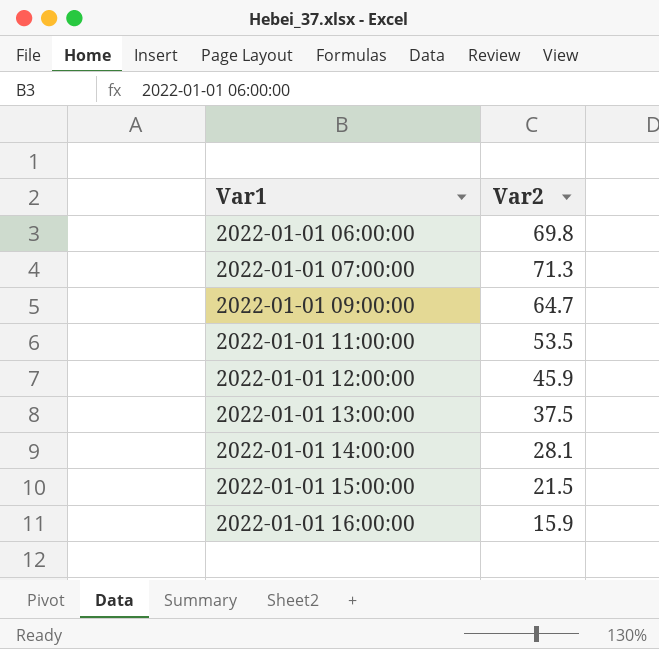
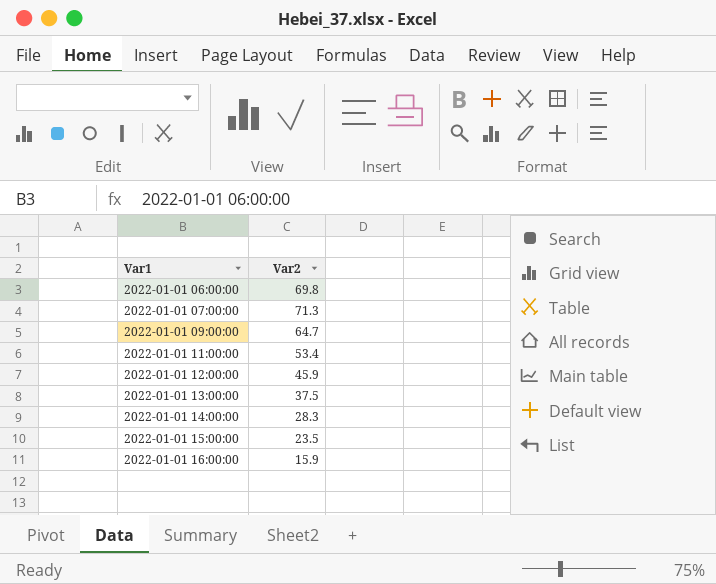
2022-01-01 11:00:00 | Var2: 53.5 -> 53.4
2022-01-01 14:00:00 | Var2: 28.1 -> 28.3
2022-01-01 15:00:00 | Var2: 21.5 -> 23.5

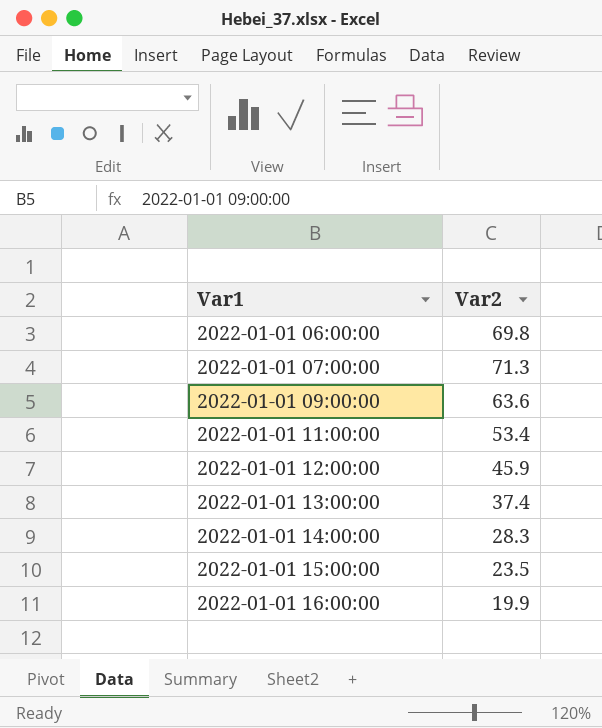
2022-01-01 09:00:00 | Var2: 64.7 -> 63.6
2022-01-01 13:00:00 | Var2: 37.5 -> 37.4
2022-01-01 16:00:00 | Var2: 15.9 -> 19.9

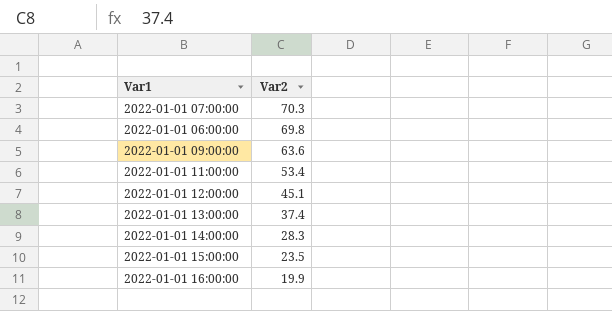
row order: Var1 ascending -> Var2 descending
2022-01-01 07:00:00 | Var2: 71.3 -> 70.3
2022-01-01 12:00:00 | Var2: 45.9 -> 45.1

